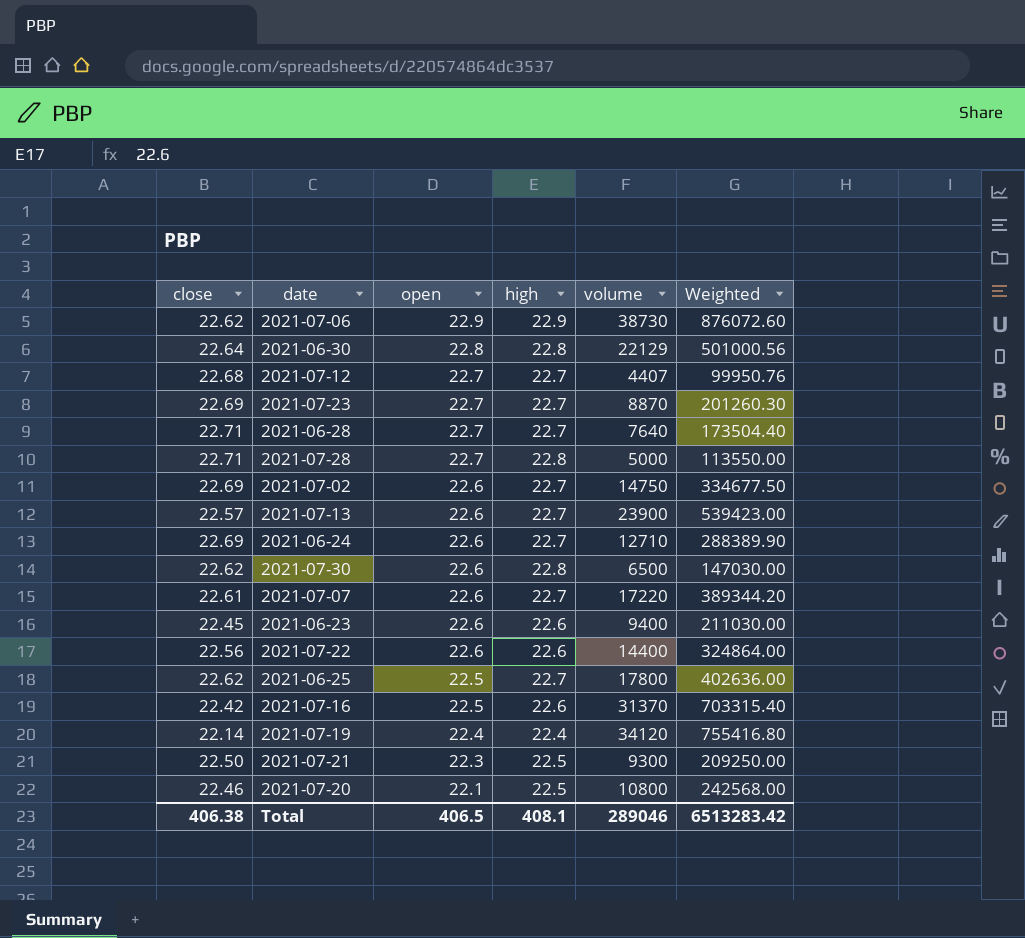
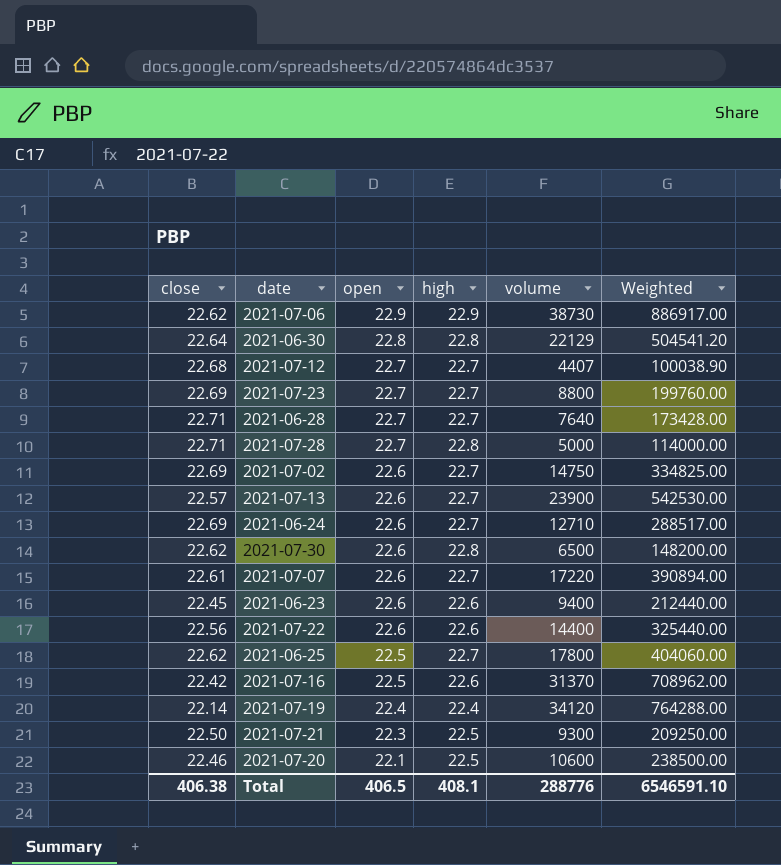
column Weighted | formula: [close] * [volume] -> [high] * [volume]
2021-07-23 | volume: 8870 -> 8800
2021-07-20 | volume: 10800 -> 10600
Total | volume: 289046 -> 288776
Total | Weighted: 6513283.42 -> 6546591.10

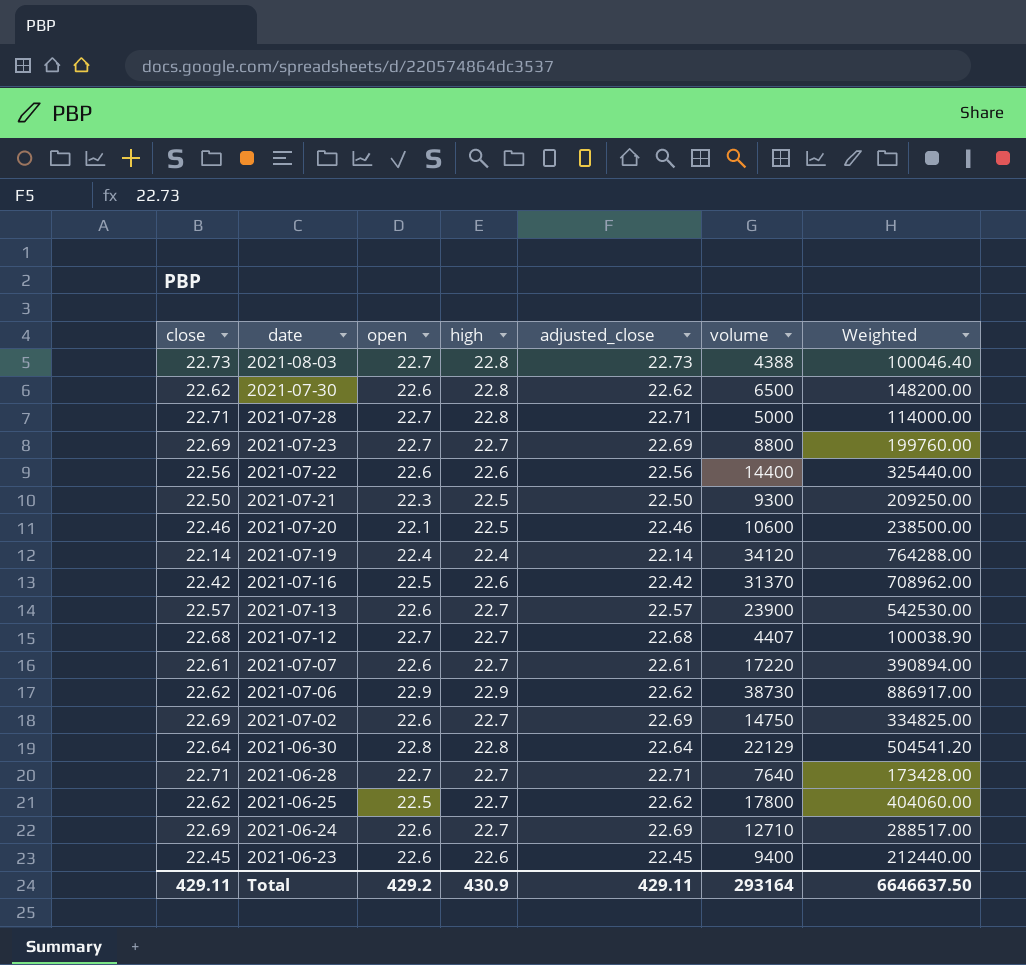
row order: open descending -> date descending
column adjusted_close | position: none -> 5
row 2021-08-03: none -> 22.73 | 22.7 | 22.8 | 22.73 | 4388 | 100046.40
Total | close: 406.38 -> 429.11
Total | open: 406.5 -> 429.2
Total | high: 408.1 -> 430.9
Total | volume: 288776 -> 293164
Total | Weighted: 6546591.10 -> 6646637.50

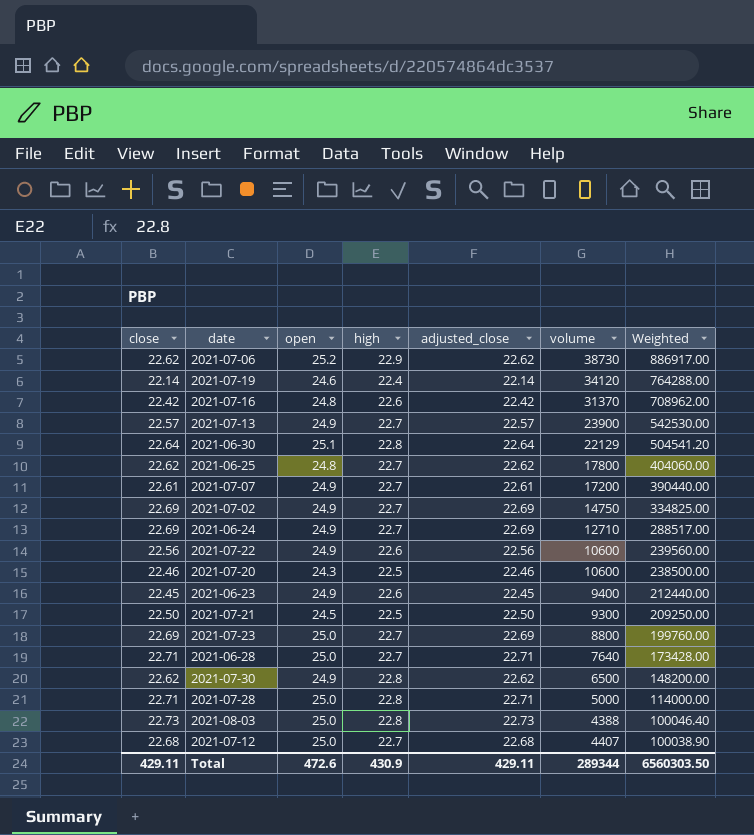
row order: date descending -> Weighted descending
2021-07-06 | open: 22.9 -> 25.2
2021-07-19 | open: 22.4 -> 24.6
2021-07-16 | open: 22.5 -> 24.8
2021-07-13 | open: 22.6 -> 24.9
2021-06-30 | open: 22.8 -> 25.1
2021-06-25 | open: 22.5 -> 24.8
2021-07-07 | open: 22.6 -> 24.9
2021-07-07 | volume: 17220 -> 17200
2021-07-07 | Weighted: 390894.00 -> 390440.00
2021-07-02 | open: 22.6 -> 24.9
2021-06-24 | open: 22.6 -> 24.9
2021-07-22 | open: 22.6 -> 24.9
2021-07-22 | volume: 14400 -> 10600
2021-07-22 | Weighted: 325440.00 -> 239560.00
2021-07-20 | open: 22.1 -> 24.3
2021-06-23 | open: 22.6 -> 24.9
2021-07-21 | open: 22.3 -> 24.5
2021-07-23 | open: 22.7 -> 25.0
2021-06-28 | open: 22.7 -> 25.0
2021-07-30 | open: 22.6 -> 24.9
2021-07-28 | open: 22.7 -> 25.0
2021-08-03 | open: 22.7 -> 25.0
2021-07-12 | open: 22.7 -> 25.0
Total | open: 429.2 -> 472.6
Total | volume: 293164 -> 289344
Total | Weighted: 6646637.50 -> 6560303.50

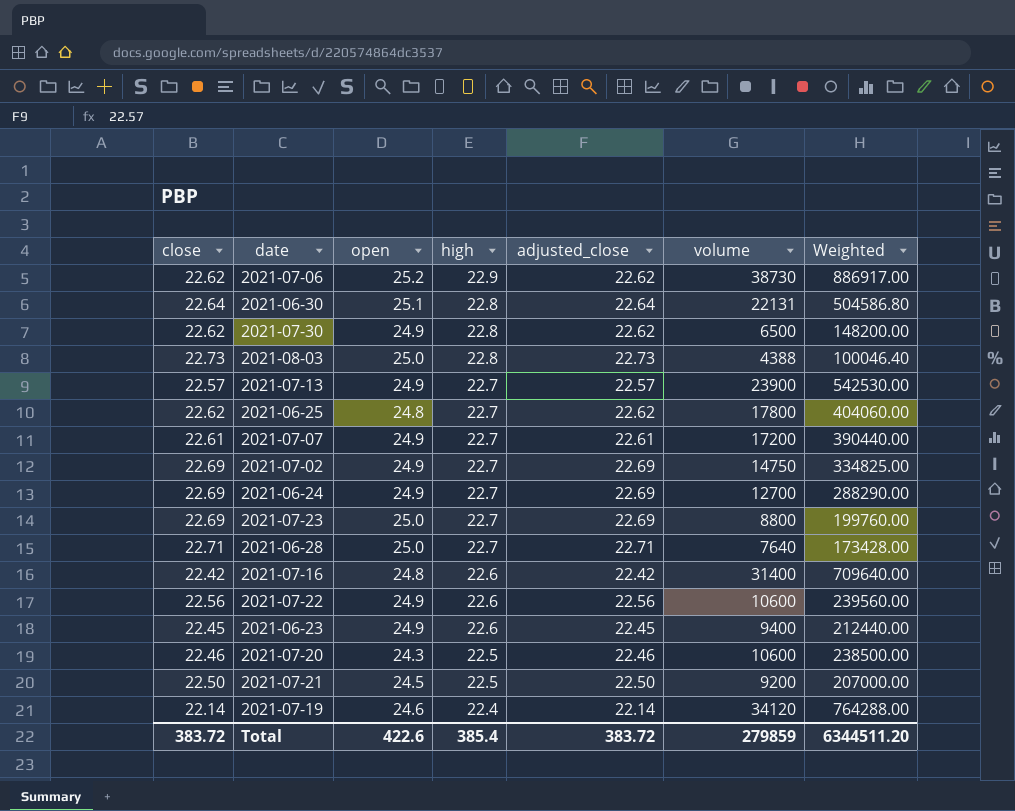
row order: Weighted descending -> high descending
row 2021-07-28: 22.71 | 25.0 | 22.8 | 22.71 | 5000 | 114000.00 -> none
row 2021-07-12: 22.68 | 25.0 | 22.7 | 22.68 | 4407 | 100038.90 -> none
2021-06-30 | volume: 22129 -> 22131
2021-06-30 | Weighted: 504541.20 -> 504586.80
2021-06-24 | volume: 12710 -> 12700
2021-06-24 | Weighted: 288517.00 -> 288290.00
2021-07-16 | volume: 31370 -> 31400
2021-07-16 | Weighted: 708962.00 -> 709640.00
2021-07-21 | volume: 9300 -> 9200
2021-07-21 | Weighted: 209250.00 -> 207000.00
Total | close: 429.11 -> 383.72
Total | open: 472.6 -> 422.6
Total | high: 430.9 -> 385.4
Total | adjusted_close: 429.11 -> 383.72
Total | volume: 289344 -> 279859
Total | Weighted: 6560303.50 -> 6344511.20

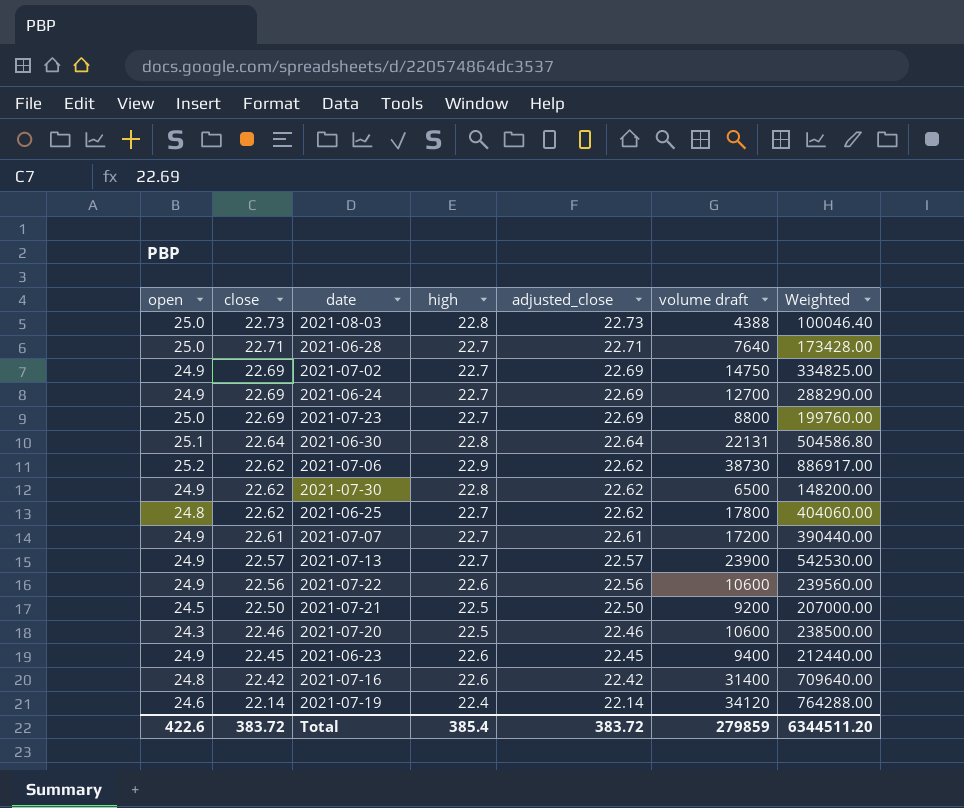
row order: high descending -> close descending
column open | position: 3 -> 1
column name: volume -> volume draft

